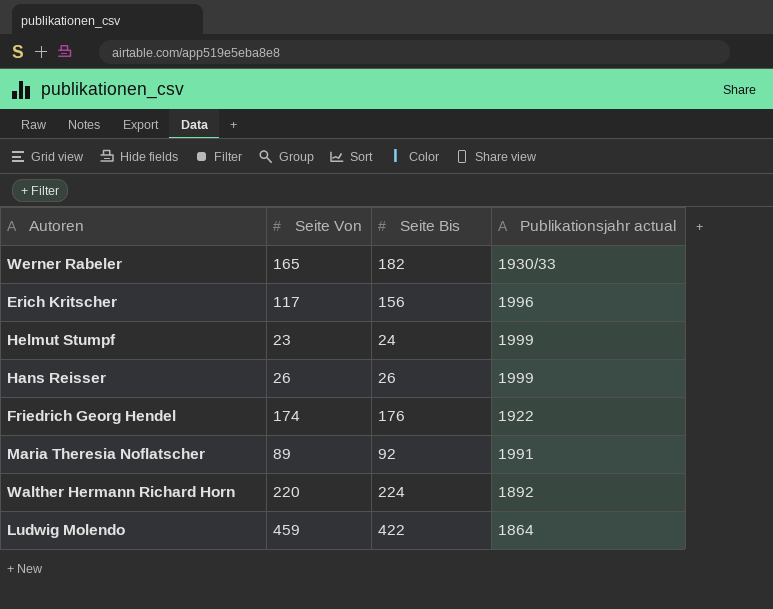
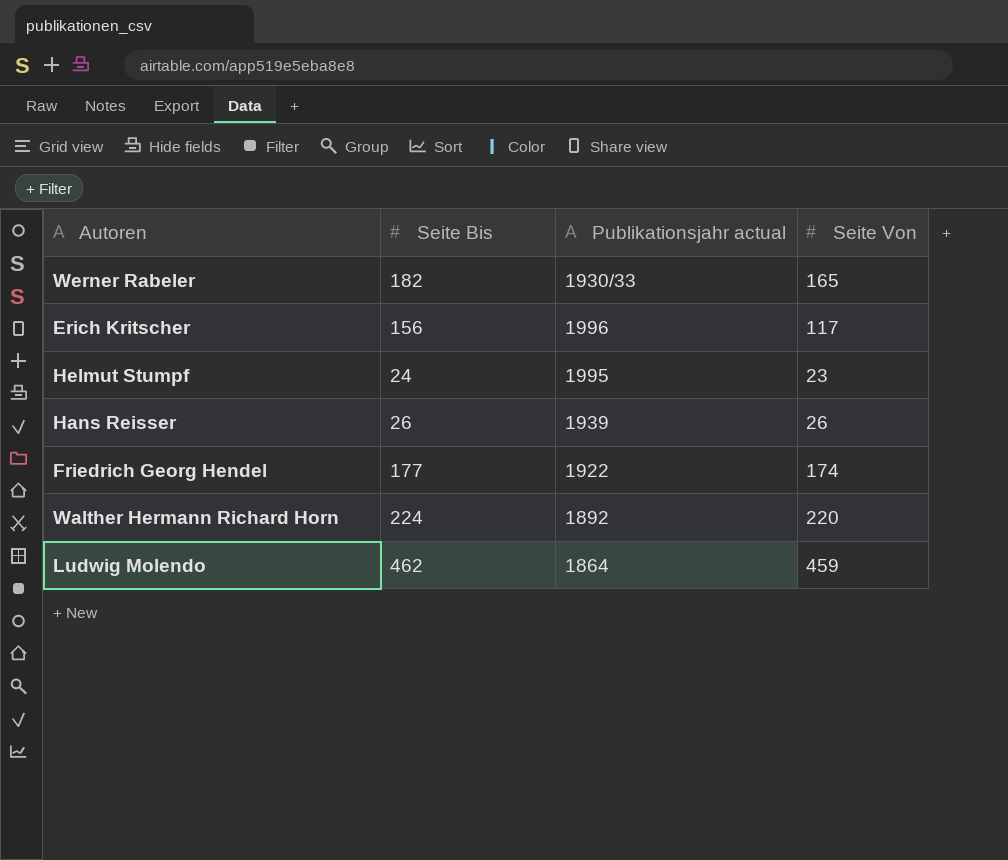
column Seite Von | position: 2 -> 4
row Maria Theresia Noflatscher: 89 | 92 | 1991 -> none
Helmut Stumpf | Publikationsjahr actual: 1999 -> 1995
Hans Reisser | Publikationsjahr actual: 1999 -> 1939
Friedrich Georg Hendel | Seite Bis: 176 -> 177
Ludwig Molendo | Seite Bis: 422 -> 462

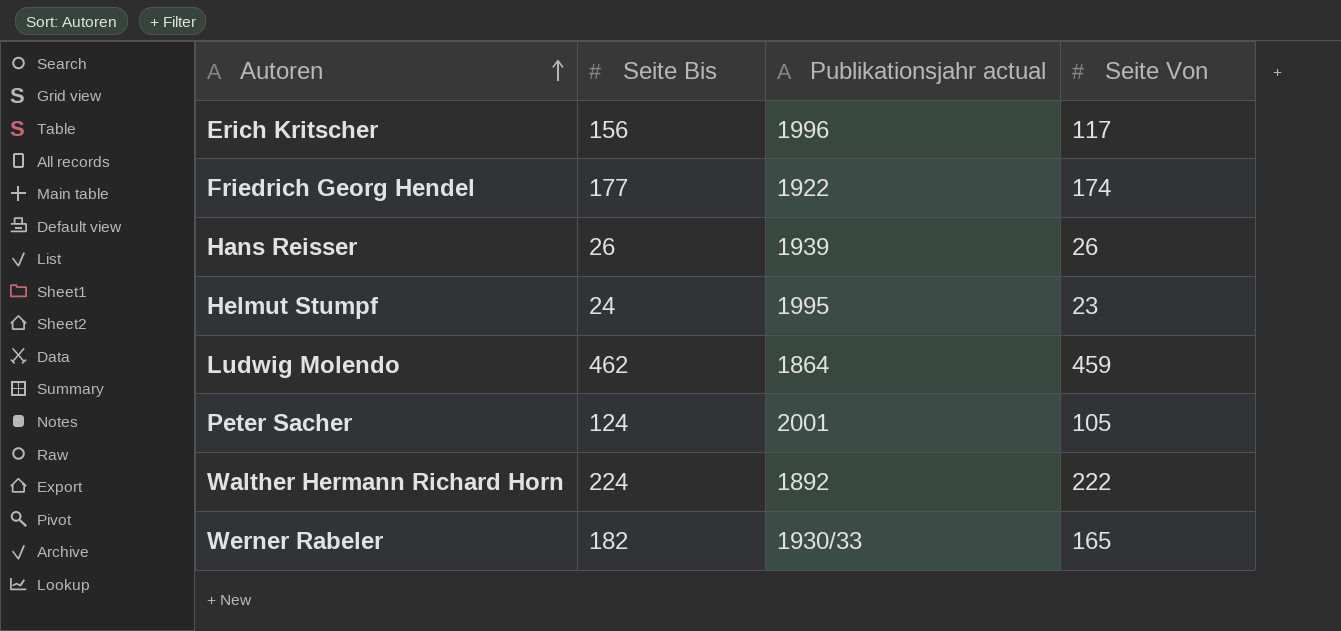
row order: none -> Autoren ascending
row Peter Sacher: none -> 124 | 2001 | 105
Walther Hermann Richard Horn | Seite Von: 220 -> 222

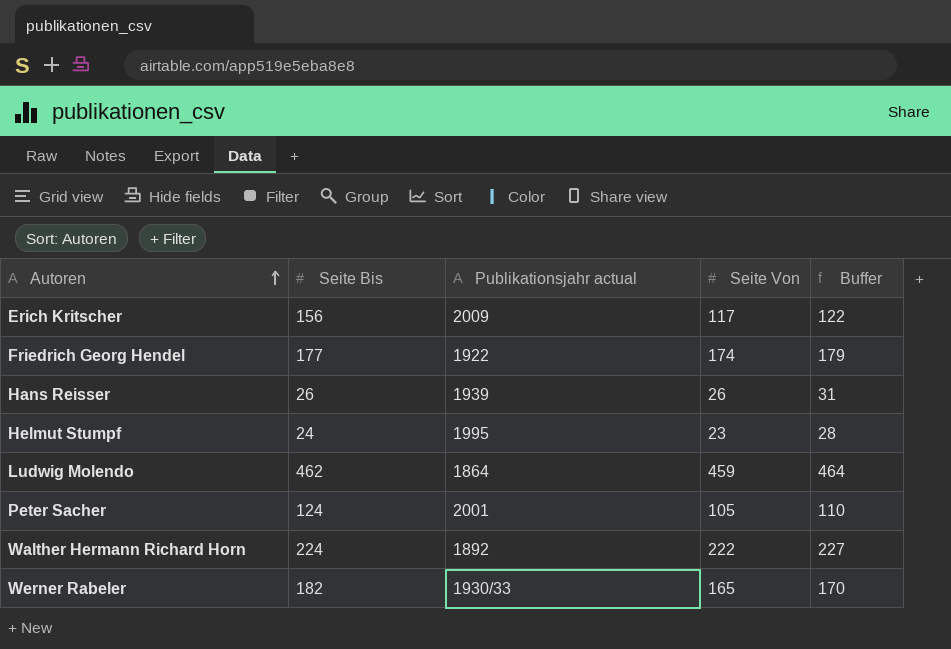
column Buffer | formula: none -> [Seite Von] + 5
Erich Kritscher | Publikationsjahr actual: 1996 -> 2009

